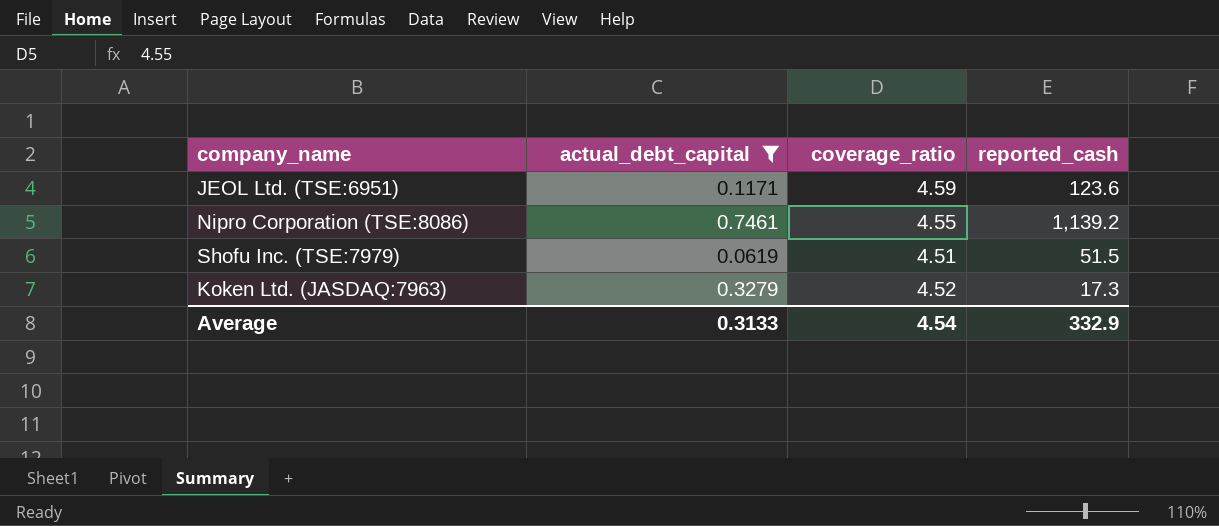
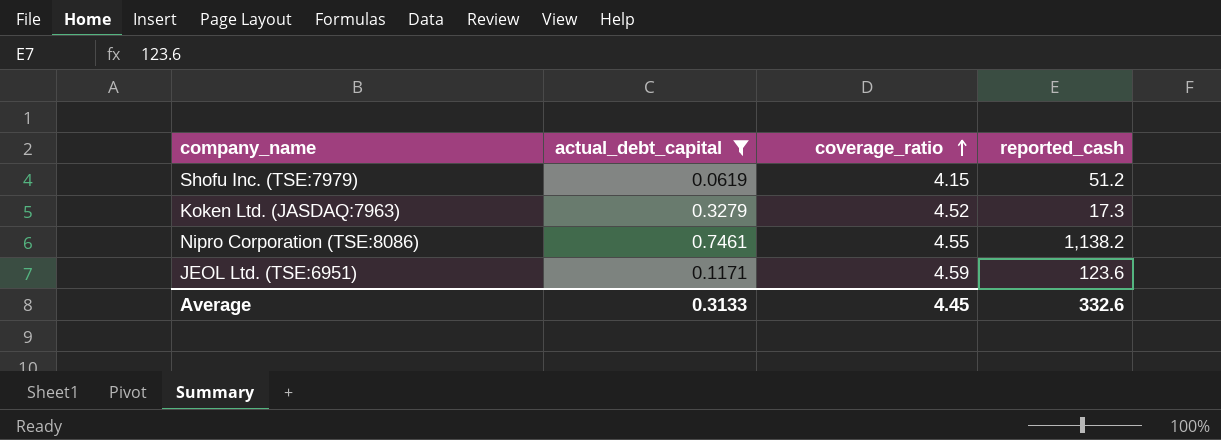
row order: none -> coverage_ratio ascending
Shofu Inc. (TSE:7979) | coverage_ratio: 4.51 -> 4.15
Shofu Inc. (TSE:7979) | reported_cash: 51.5 -> 51.2
Nipro Corporation (TSE:8086) | reported_cash: 1,139.2 -> 1,138.2
Average | coverage_ratio: 4.54 -> 4.45
Average | reported_cash: 332.9 -> 332.6

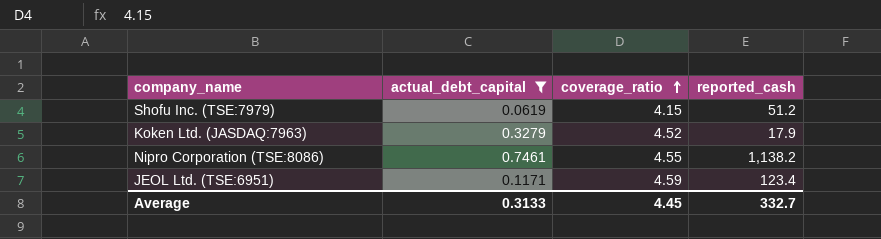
Koken Ltd. (JASDAQ:7963) | reported_cash: 17.3 -> 17.9
JEOL Ltd. (TSE:6951) | reported_cash: 123.6 -> 123.4
Average | reported_cash: 332.6 -> 332.7

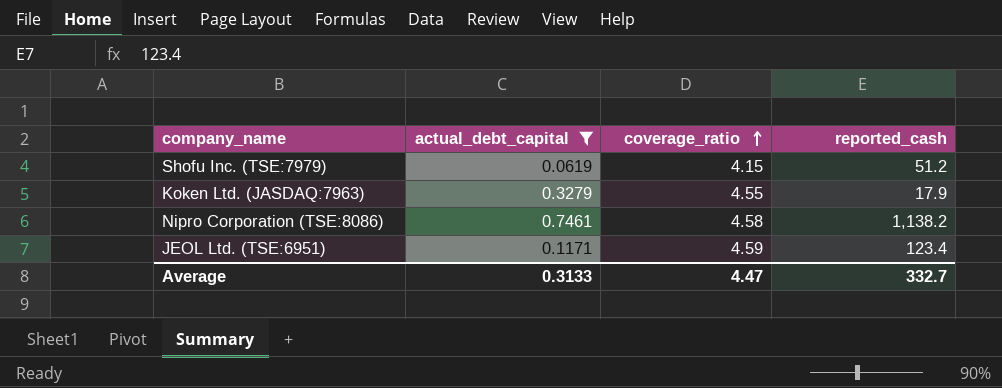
Koken Ltd. (JASDAQ:7963) | coverage_ratio: 4.52 -> 4.55
Nipro Corporation (TSE:8086) | coverage_ratio: 4.55 -> 4.58
Average | coverage_ratio: 4.45 -> 4.47

